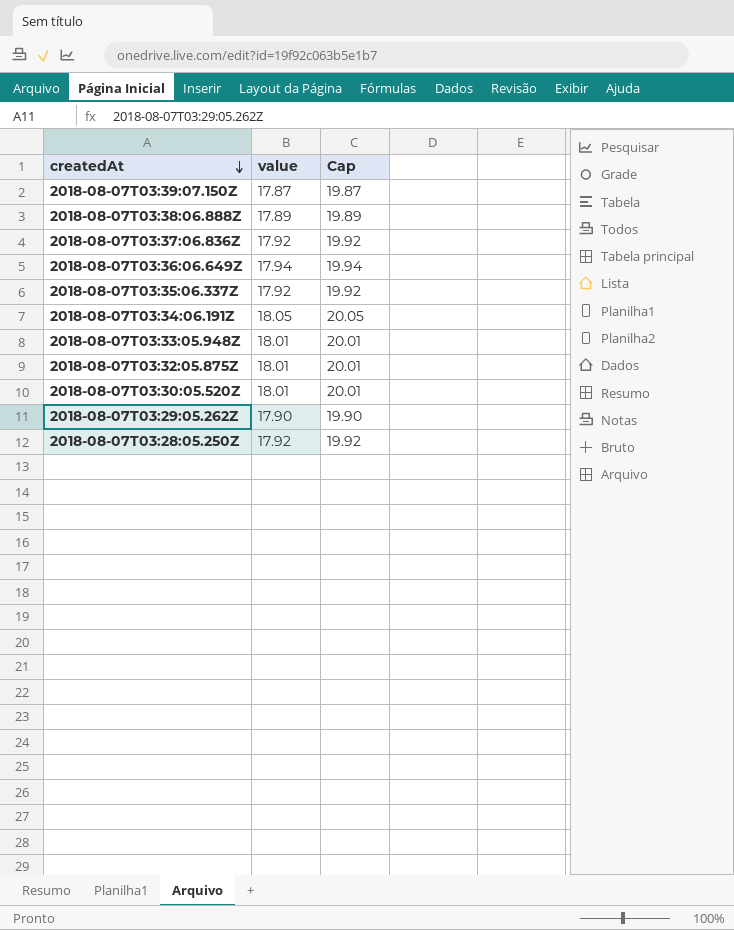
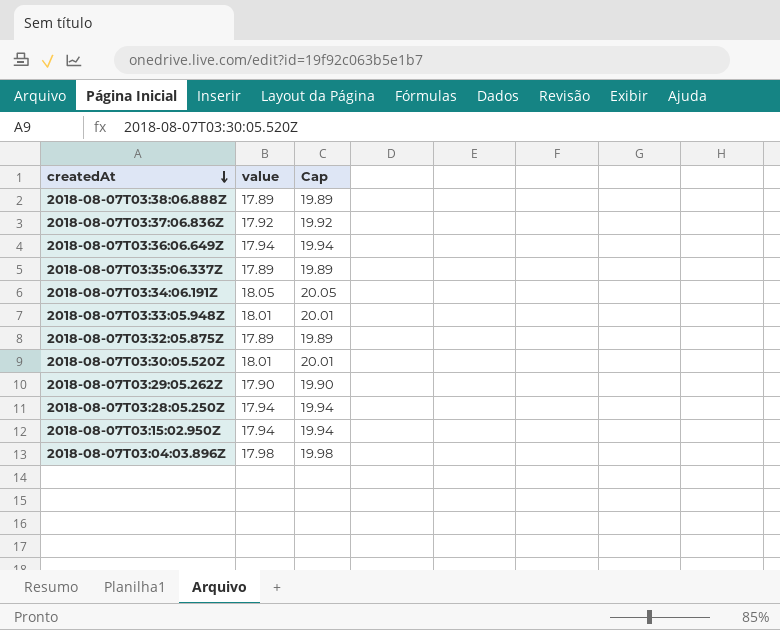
row 2018-08-07T03:39:07.150Z: 17.87 | 19.87 -> none
2018-08-07T03:35:06.337Z | value: 17.92 -> 17.89
2018-08-07T03:35:06.337Z | Cap: 19.92 -> 19.89
2018-08-07T03:32:05.875Z | value: 18.01 -> 17.89
2018-08-07T03:32:05.875Z | Cap: 20.01 -> 19.89
2018-08-07T03:28:05.250Z | value: 17.92 -> 17.94
2018-08-07T03:28:05.250Z | Cap: 19.92 -> 19.94
row 2018-08-07T03:15:02.950Z: none -> 17.94 | 19.94
row 2018-08-07T03:04:03.896Z: none -> 17.98 | 19.98

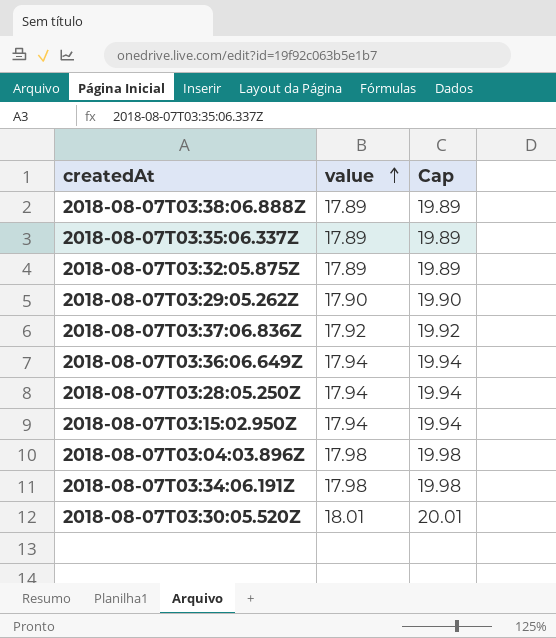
row order: createdAt descending -> value ascending
row 2018-08-07T03:33:05.948Z: 18.01 | 20.01 -> none
2018-08-07T03:34:06.191Z | value: 18.05 -> 17.98
2018-08-07T03:34:06.191Z | Cap: 20.05 -> 19.98

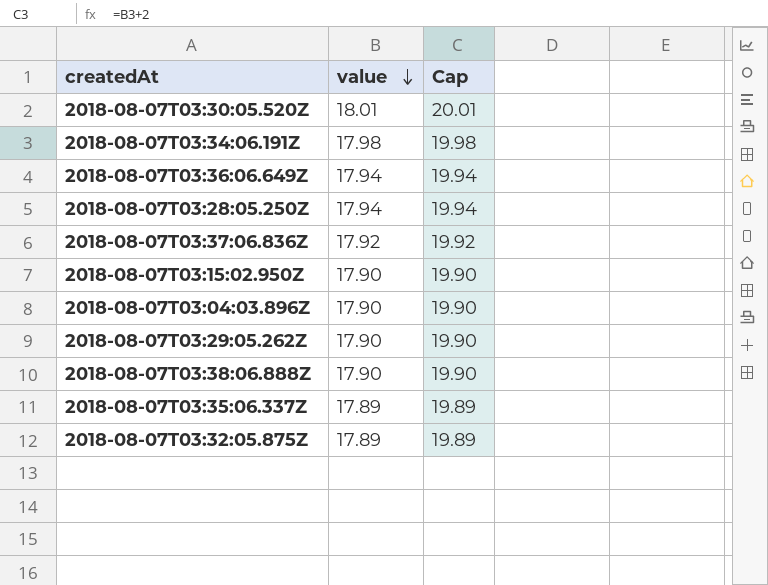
row order: value ascending -> value descending
2018-08-07T03:15:02.950Z | value: 17.94 -> 17.90
2018-08-07T03:15:02.950Z | Cap: 19.94 -> 19.90
2018-08-07T03:04:03.896Z | value: 17.98 -> 17.90
2018-08-07T03:04:03.896Z | Cap: 19.98 -> 19.90
2018-08-07T03:38:06.888Z | value: 17.89 -> 17.90
2018-08-07T03:38:06.888Z | Cap: 19.89 -> 19.90

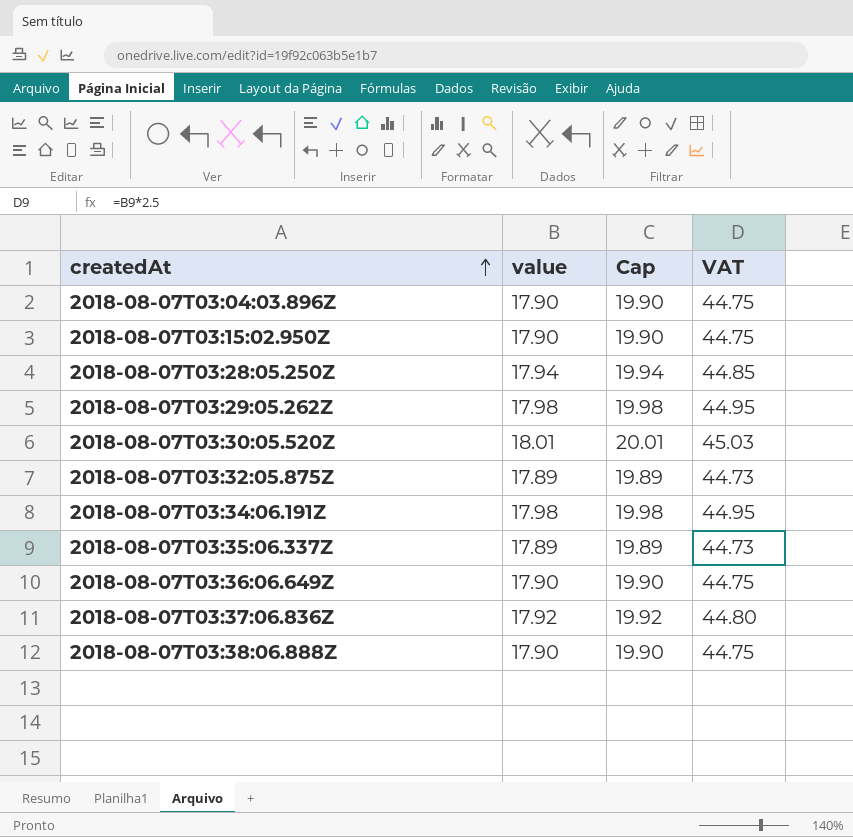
row order: value descending -> createdAt ascending
column VAT | formula: none -> [value] * 2.5
2018-08-07T03:29:05.262Z | value: 17.90 -> 17.98
2018-08-07T03:29:05.262Z | Cap: 19.90 -> 19.98
2018-08-07T03:36:06.649Z | value: 17.94 -> 17.90
2018-08-07T03:36:06.649Z | Cap: 19.94 -> 19.90

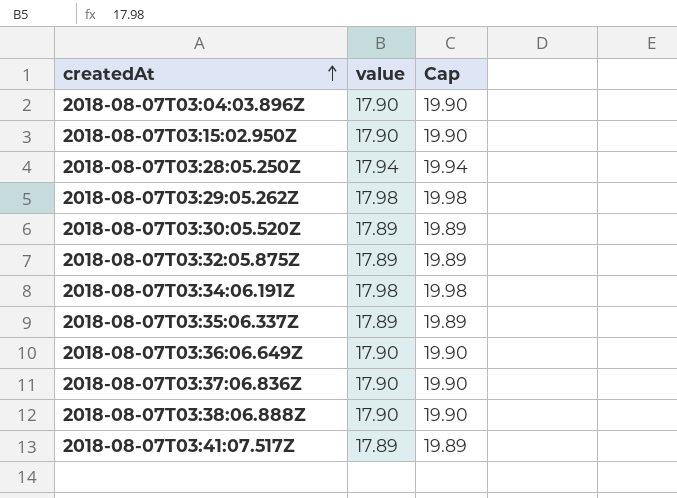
column VAT | formula: [value] * 2.5 -> none
2018-08-07T03:30:05.520Z | value: 18.01 -> 17.89
2018-08-07T03:30:05.520Z | Cap: 20.01 -> 19.89
2018-08-07T03:37:06.836Z | value: 17.92 -> 17.90
2018-08-07T03:37:06.836Z | Cap: 19.92 -> 19.90
row 2018-08-07T03:41:07.517Z: none -> 17.89 | 19.89

